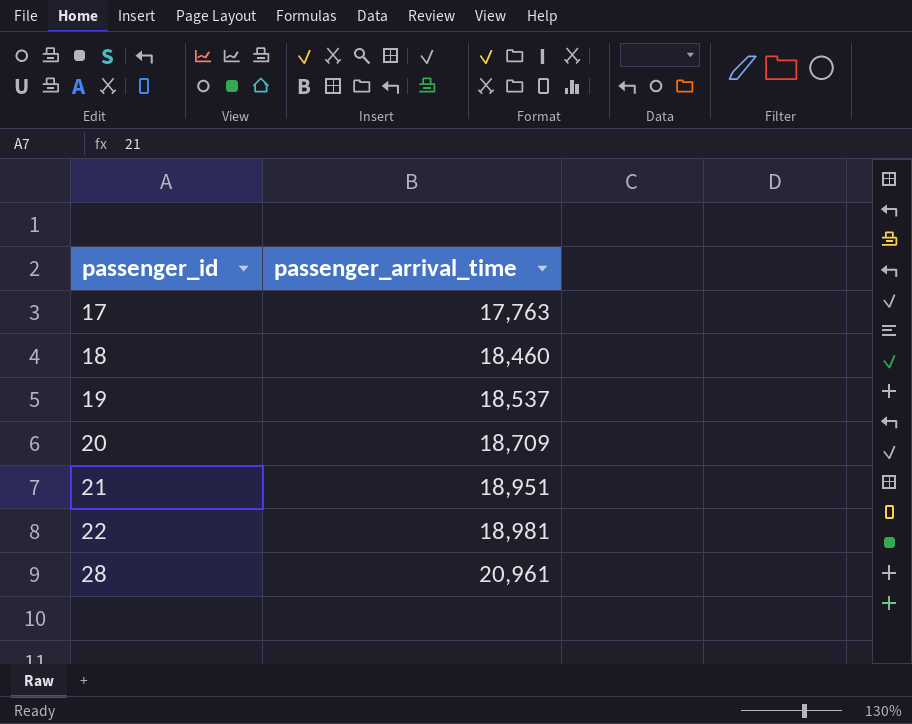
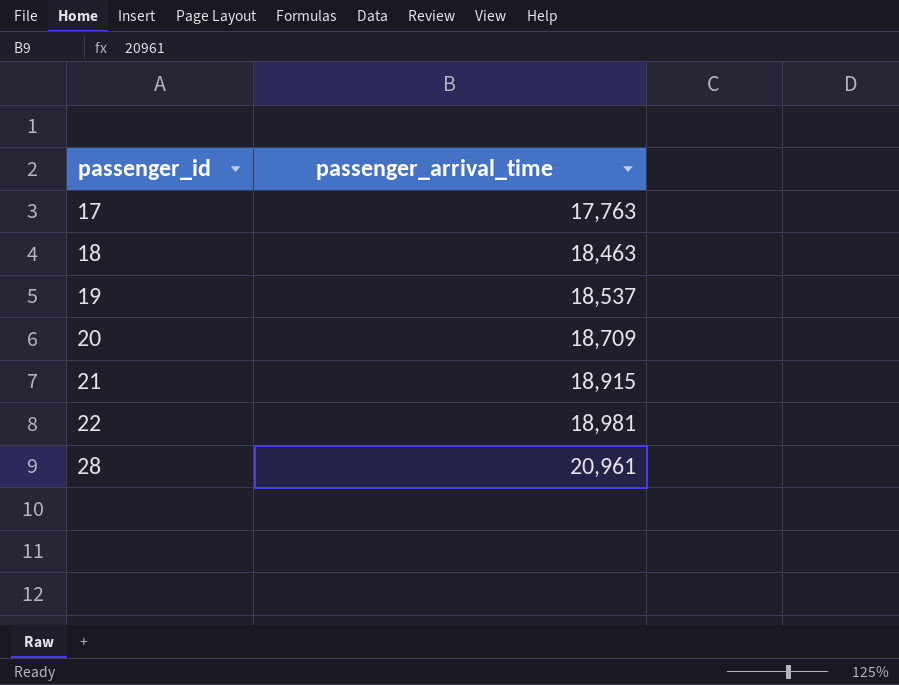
18 | passenger_arrival_time: 18,460 -> 18,463
21 | passenger_arrival_time: 18,951 -> 18,915

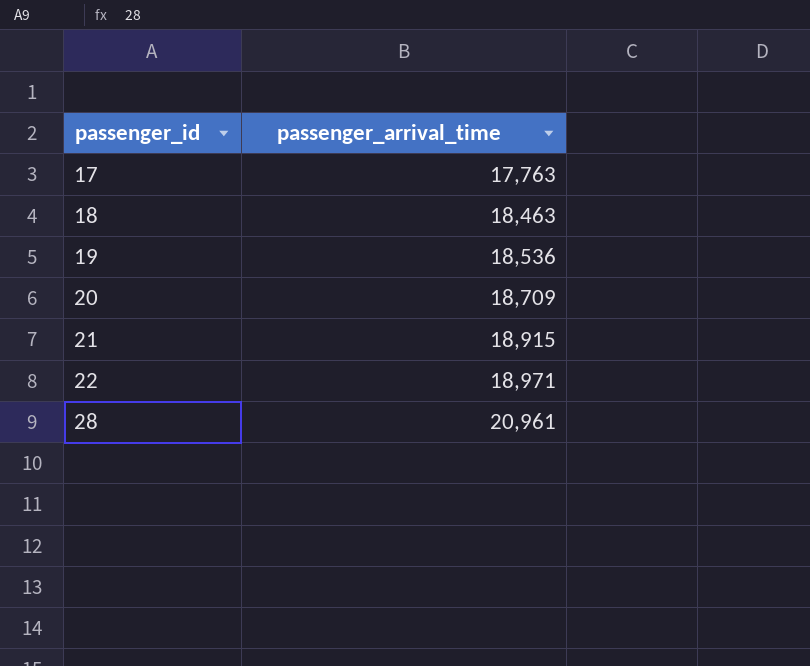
19 | passenger_arrival_time: 18,537 -> 18,536
22 | passenger_arrival_time: 18,981 -> 18,971

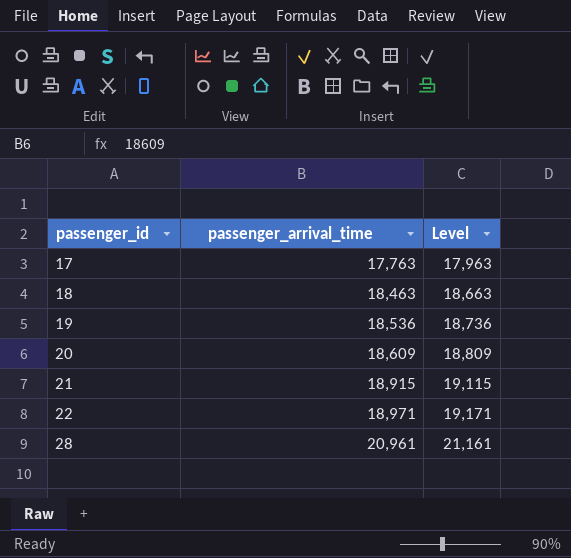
column Level | formula: none -> [passenger_arrival_time] + 200
20 | passenger_arrival_time: 18,709 -> 18,609

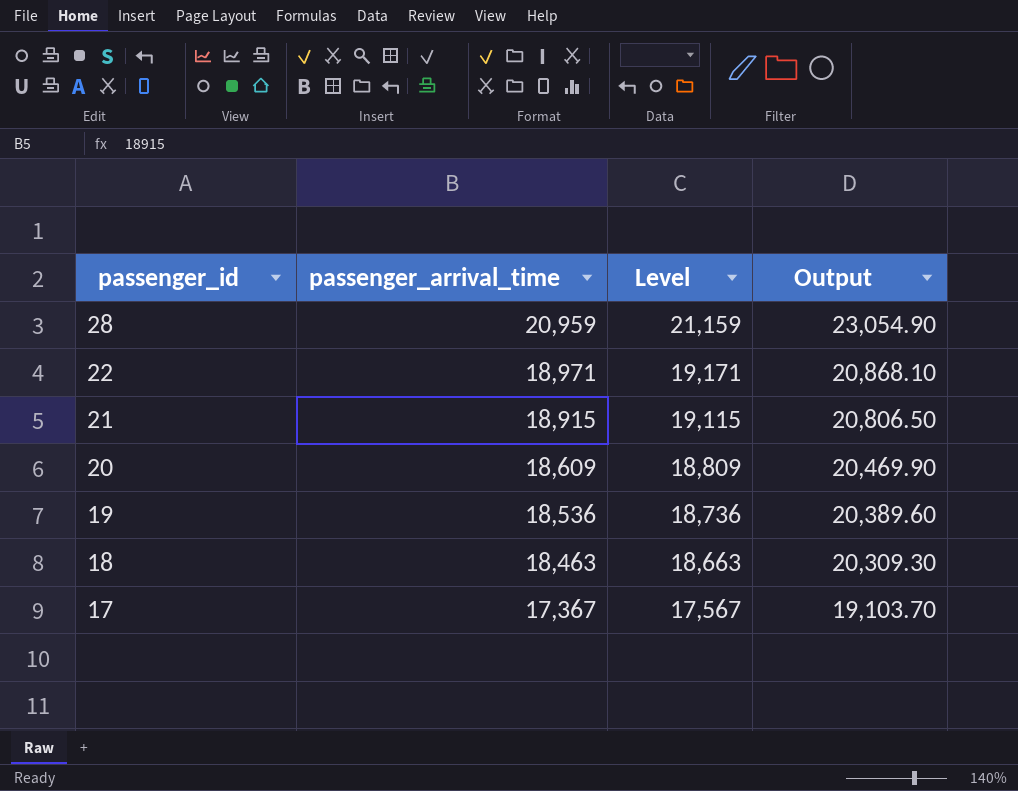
row order: passenger_id ascending -> passenger_id descending
column Output | formula: none -> [passenger_arrival_time] * 1.1
28 | passenger_arrival_time: 20,961 -> 20,959
28 | Level: 21,161 -> 21,159
17 | passenger_arrival_time: 17,763 -> 17,367
17 | Level: 17,963 -> 17,567

